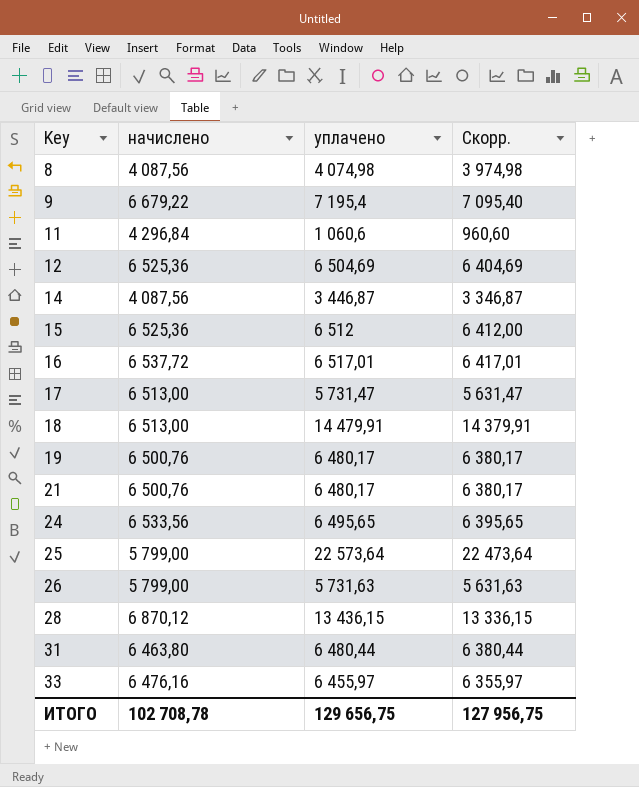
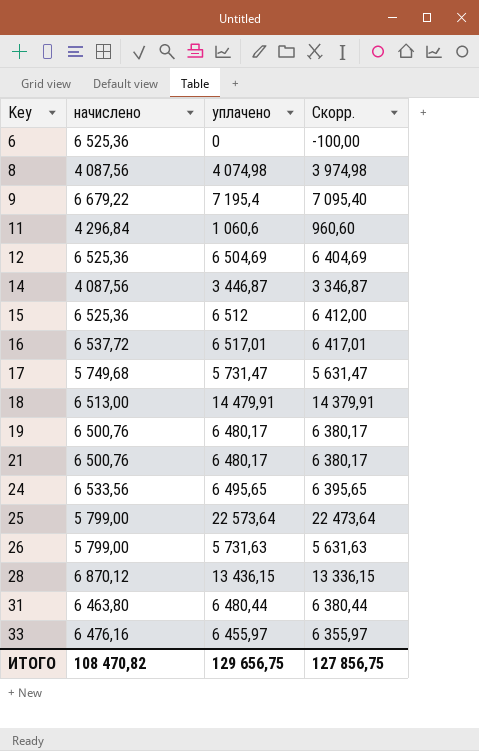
row 6: none -> 6 525,36 | 0 | -100,00
17 | начислено: 6 513,00 -> 5 749,68
ИТОГО | начислено: 102 708,78 -> 108 470,82
ИТОГО | Скорр.: 127 956,75 -> 127 856,75

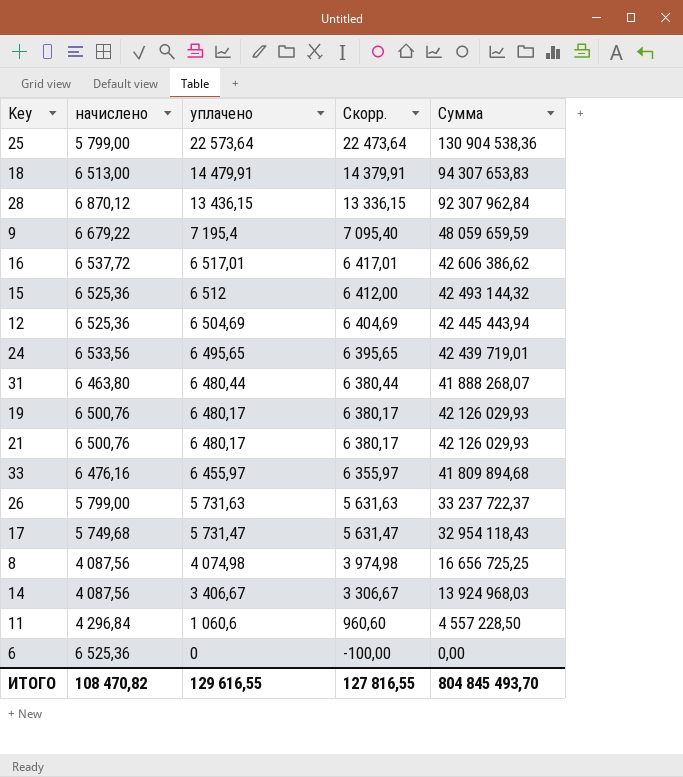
row order: Key ascending -> уплачено descending
column Сумма | formula: none -> [начислено] * [уплачено]
14 | уплачено: 3 446,87 -> 3 406,67
14 | Скорр.: 3 346,87 -> 3 306,67
ИТОГО | уплачено: 129 656,75 -> 129 616,55
ИТОГО | Скорр.: 127 856,75 -> 127 816,55

